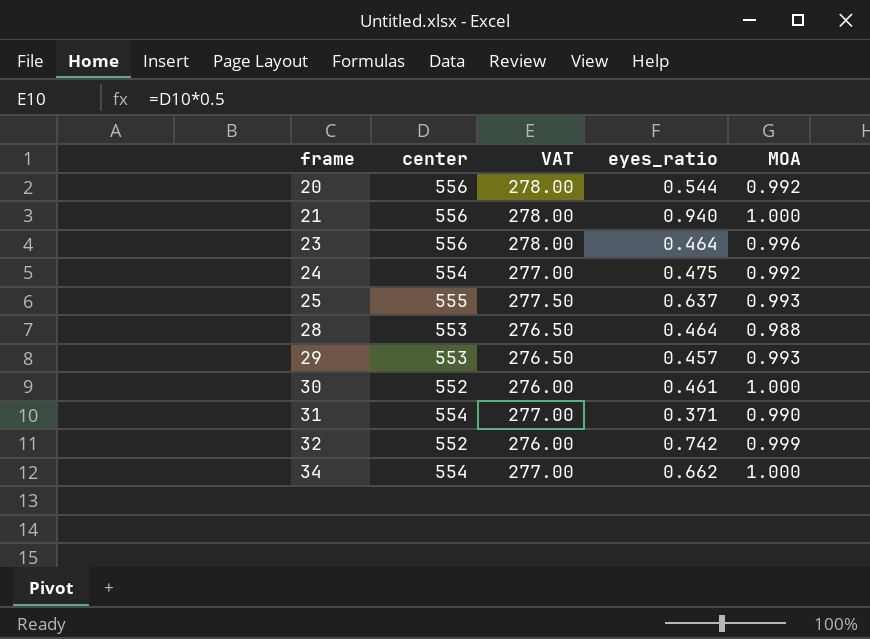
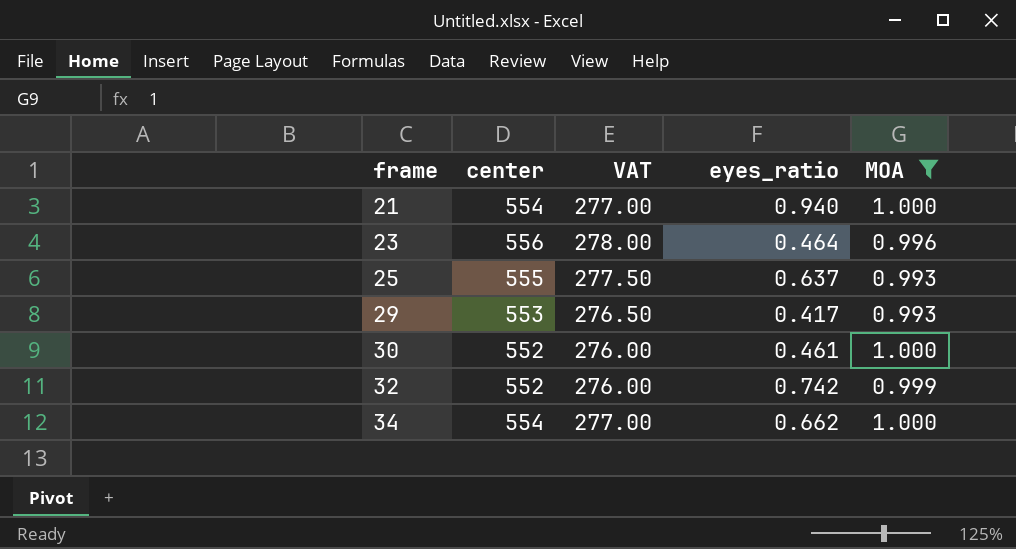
filter: none -> MOA >= 0.993
21 | center: 556 -> 554
21 | VAT: 278.00 -> 277.00
29 | eyes_ratio: 0.457 -> 0.417

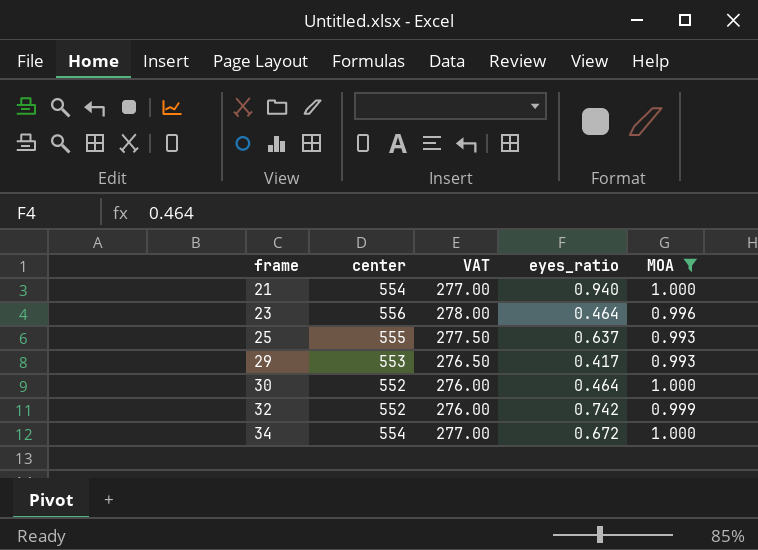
30 | eyes_ratio: 0.461 -> 0.464
34 | eyes_ratio: 0.662 -> 0.672

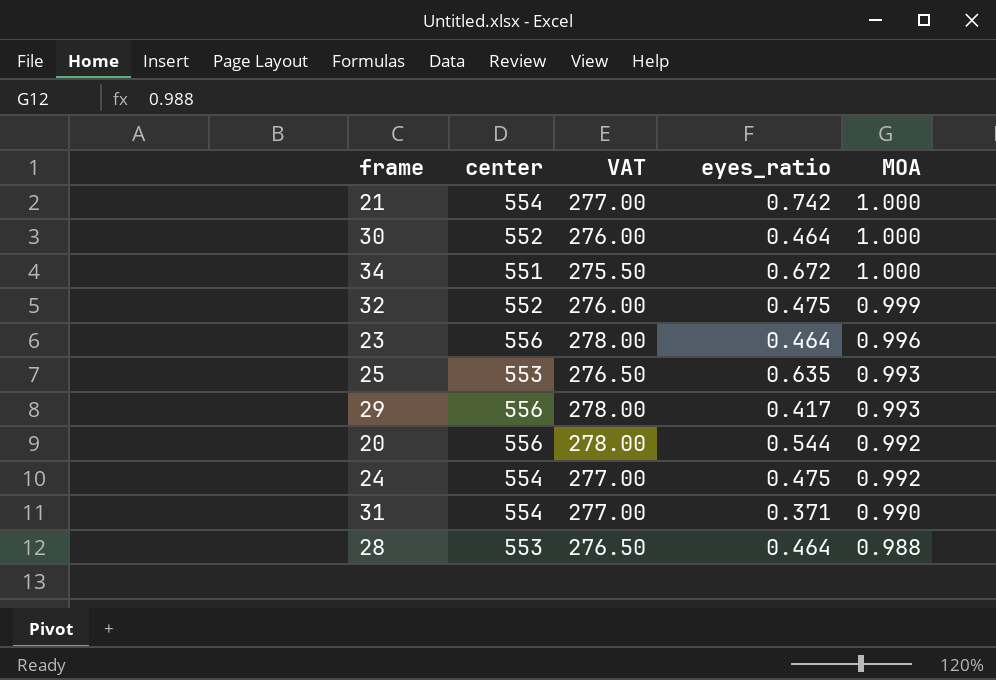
filter: MOA >= 0.993 -> none
row order: frame ascending -> MOA descending
21 | eyes_ratio: 0.940 -> 0.742
34 | center: 554 -> 551
34 | VAT: 277.00 -> 275.50
32 | eyes_ratio: 0.742 -> 0.475
25 | center: 555 -> 553
25 | VAT: 277.50 -> 276.50
25 | eyes_ratio: 0.637 -> 0.635
29 | center: 553 -> 556
29 | VAT: 276.50 -> 278.00

